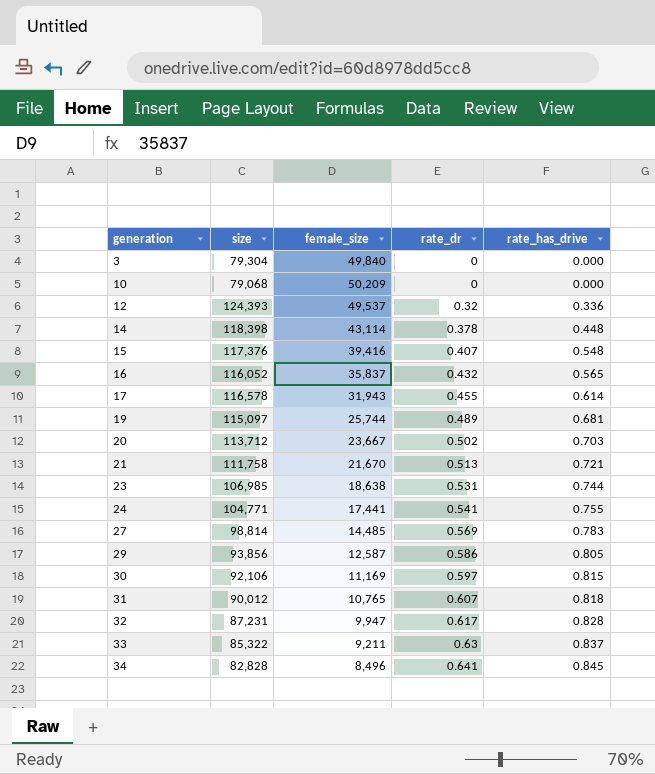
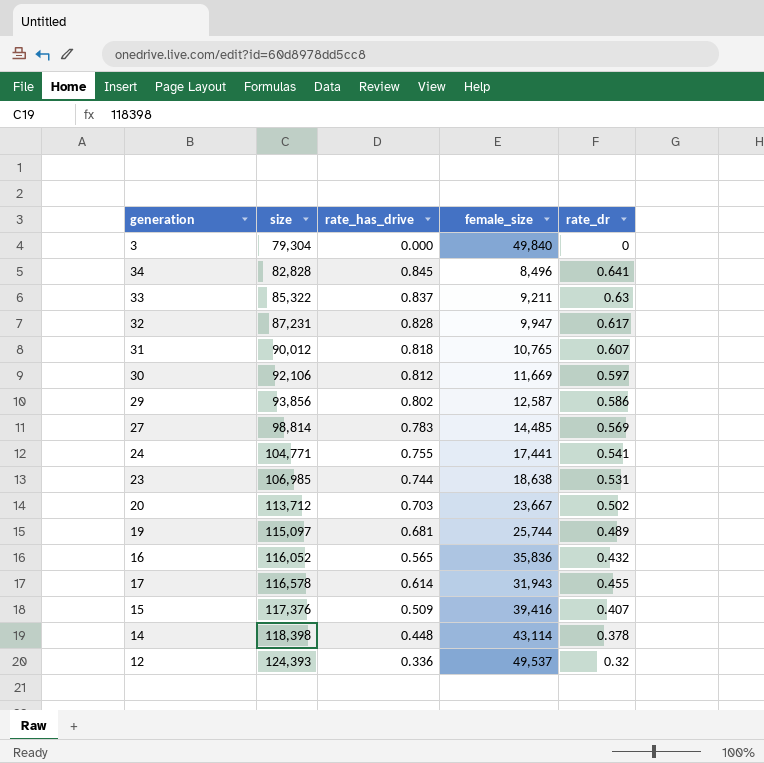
row order: generation ascending -> size ascending
column rate_has_drive | position: 5 -> 3
row 10: 79,068 | 50,209 | 0 | 0.000 -> none
row 21: 111,758 | 21,670 | 0.513 | 0.721 -> none
30 | rate_has_drive: 0.815 -> 0.812
30 | female_size: 11,169 -> 11,669
29 | rate_has_drive: 0.805 -> 0.802
16 | female_size: 35,837 -> 35,836
15 | rate_has_drive: 0.548 -> 0.509

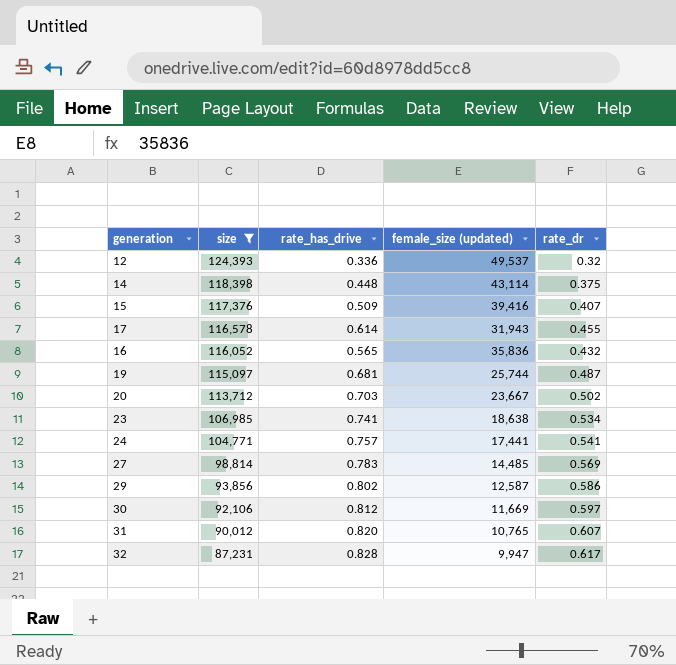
filter: none -> size >= 87,231
row order: size ascending -> size descending
column name: female_size -> female_size (updated)
14 | rate_dr: 0.378 -> 0.375
19 | rate_dr: 0.489 -> 0.487
23 | rate_has_drive: 0.744 -> 0.741
23 | rate_dr: 0.531 -> 0.534
24 | rate_has_drive: 0.755 -> 0.757
31 | rate_has_drive: 0.818 -> 0.820

